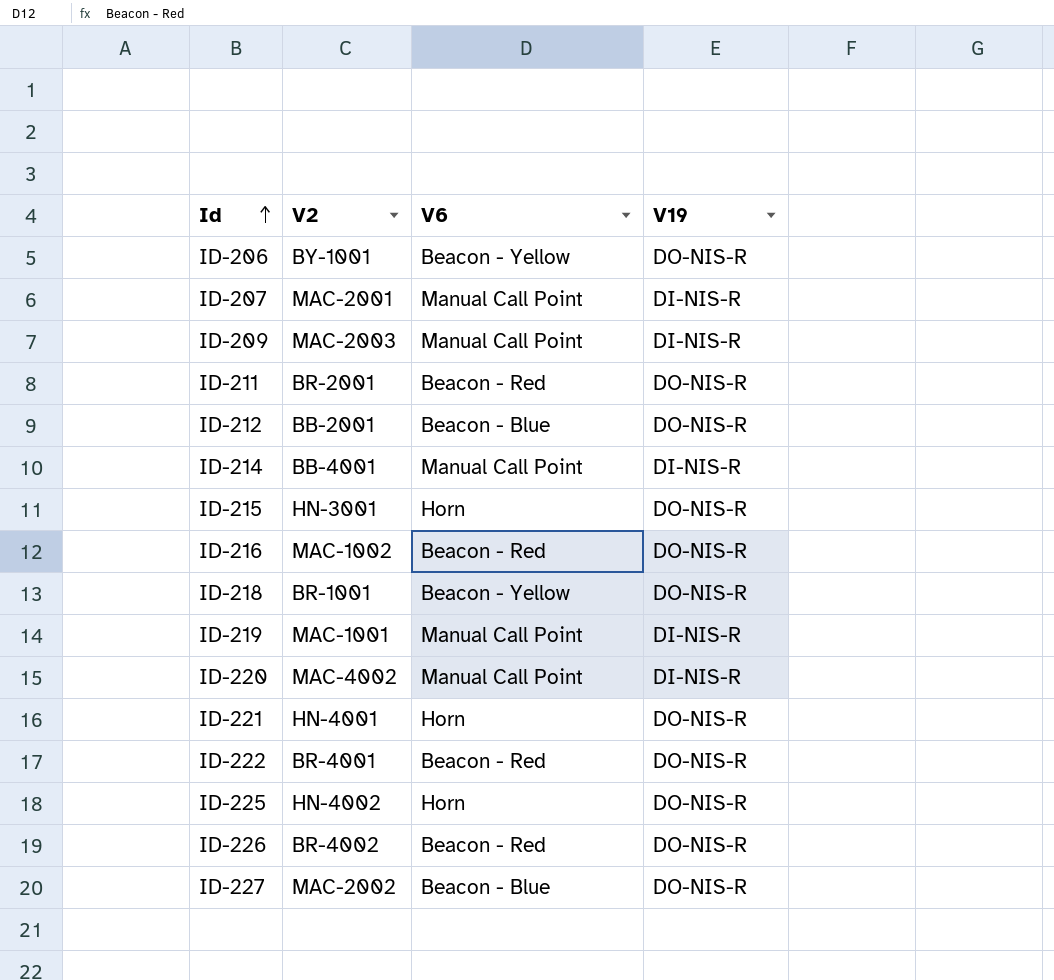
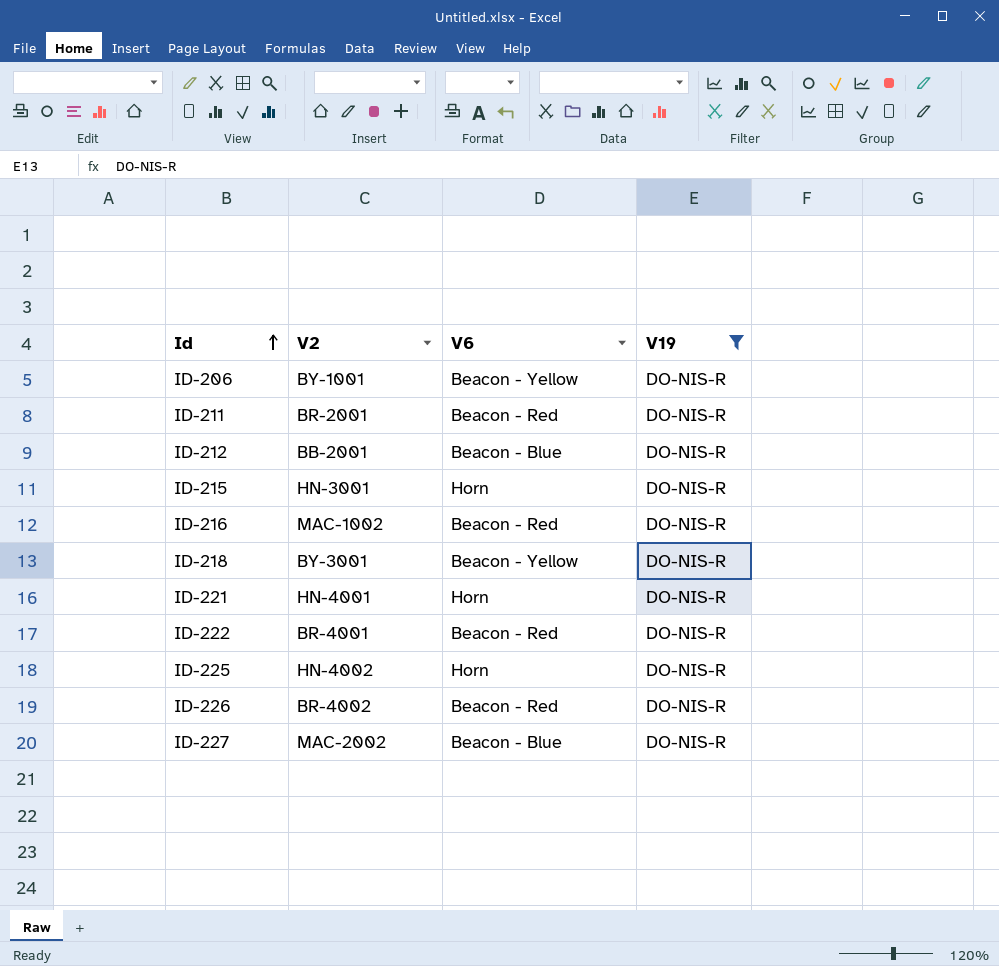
filter: none -> V19 = DO-NIS-R
ID-218 | V2: BR-1001 -> BY-3001

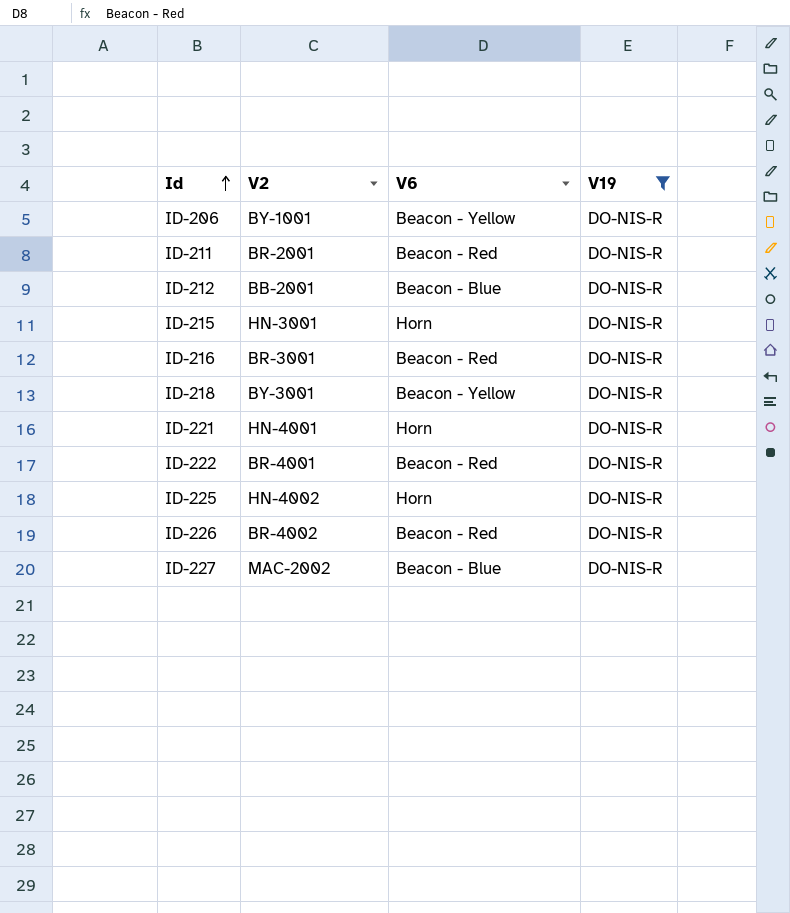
ID-216 | V2: MAC-1002 -> BR-3001

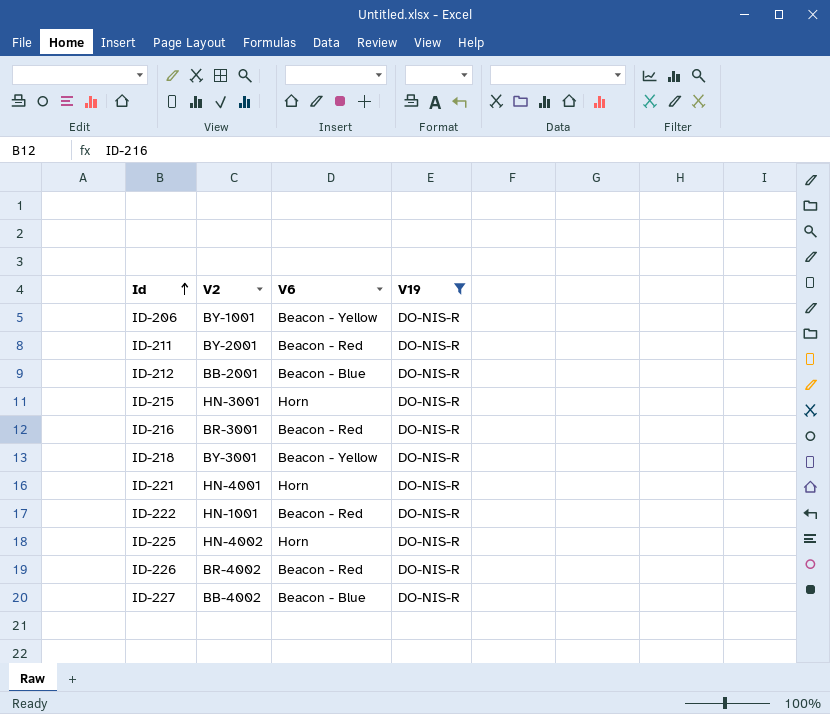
ID-211 | V2: BR-2001 -> BY-2001
ID-222 | V2: BR-4001 -> HN-1001
ID-227 | V2: MAC-2002 -> BB-4002

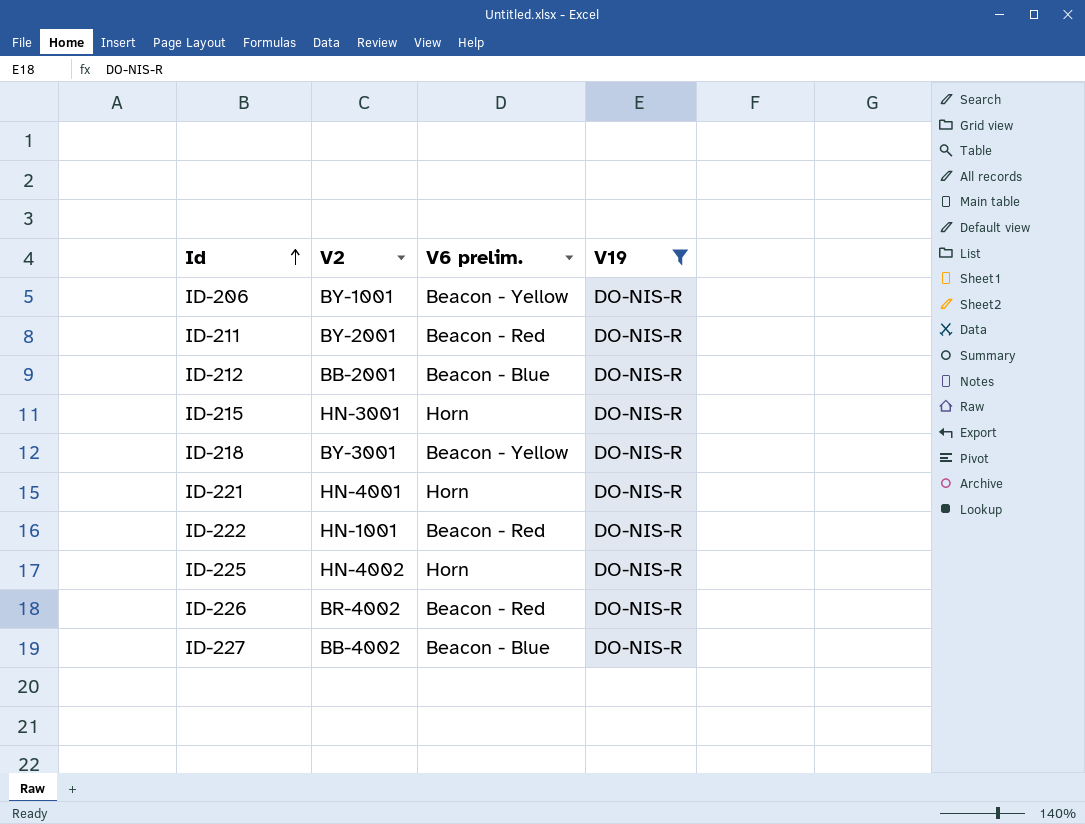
column name: V6 -> V6 prelim.
row ID-216: BR-3001 | Beacon - Red | DO-NIS-R -> none

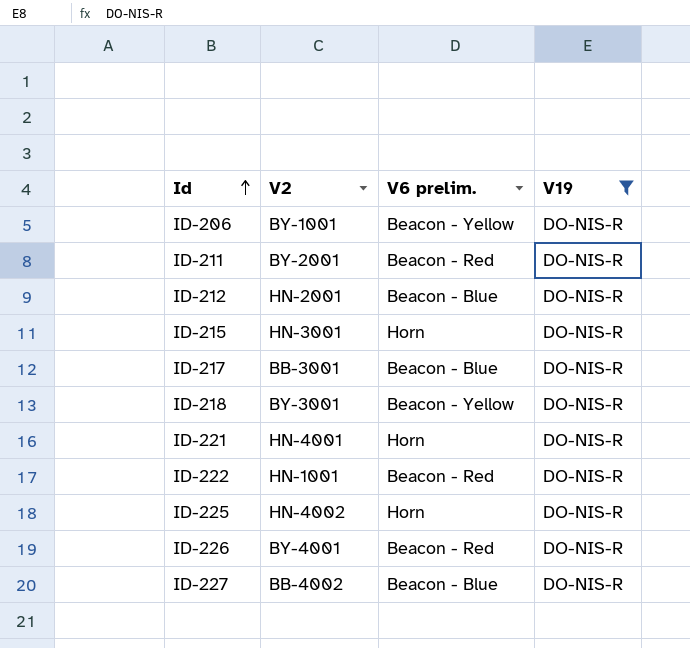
ID-212 | V2: BB-2001 -> HN-2001
row ID-217: none -> BB-3001 | Beacon - Blue | DO-NIS-R
ID-226 | V2: BR-4002 -> BY-4001

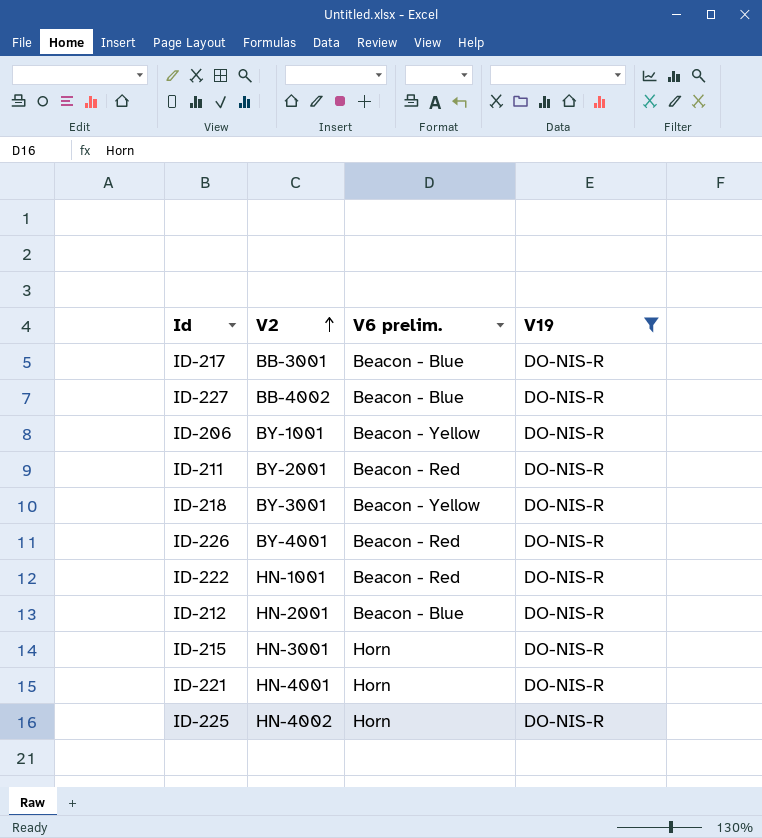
row order: Id ascending -> V2 ascending

